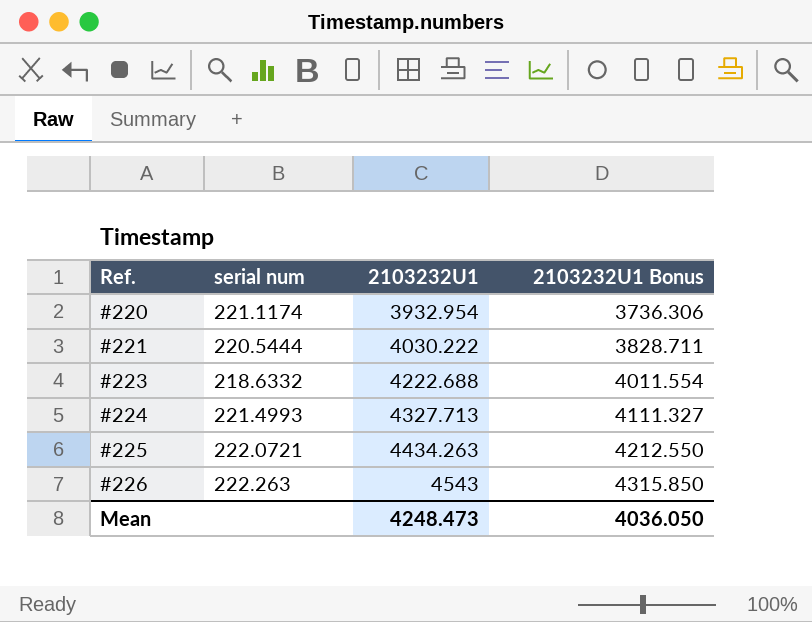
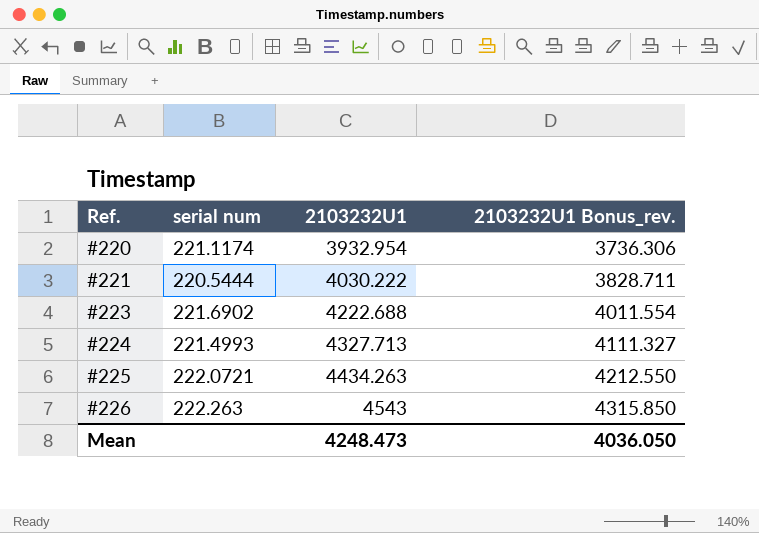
column name: 2103232U1 Bonus -> 2103232U1 Bonus_rev.
#223 | serial num: 218.6332 -> 221.6902

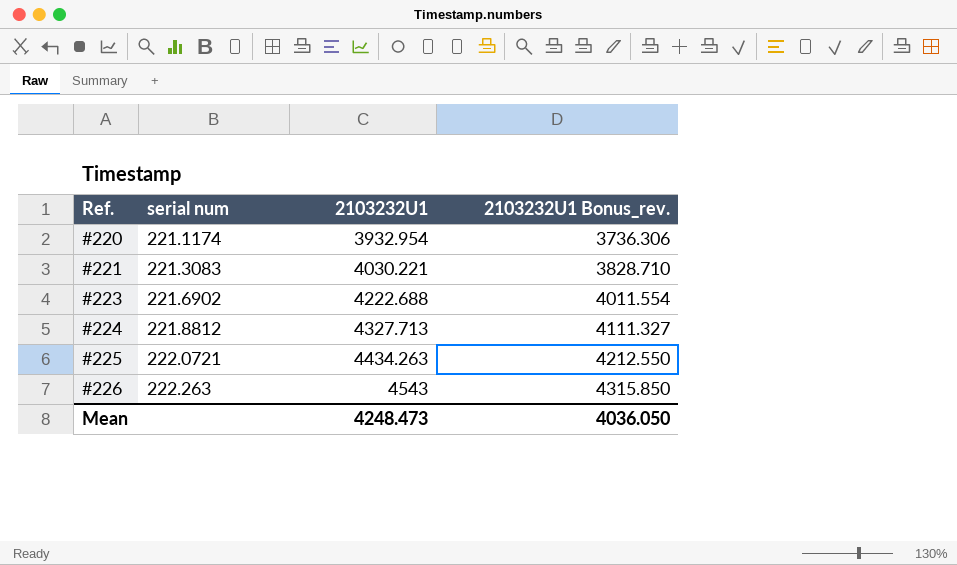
#221 | serial num: 220.5444 -> 221.3083
#221 | 2103232U1: 4030.222 -> 4030.221
#221 | 2103232U1 Bonus_rev.: 3828.711 -> 3828.710
#224 | serial num: 221.4993 -> 221.8812

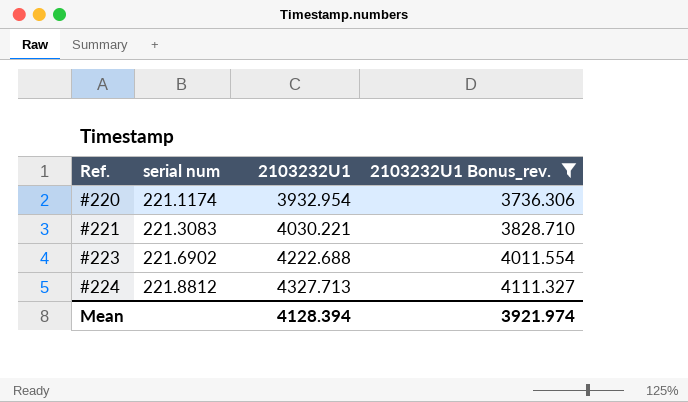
filter: none -> 2103232U1 Bonus_rev. <= 4111.327
Mean | 2103232U1: 4248.473 -> 4128.394
Mean | 2103232U1 Bonus_rev.: 4036.050 -> 3921.974

